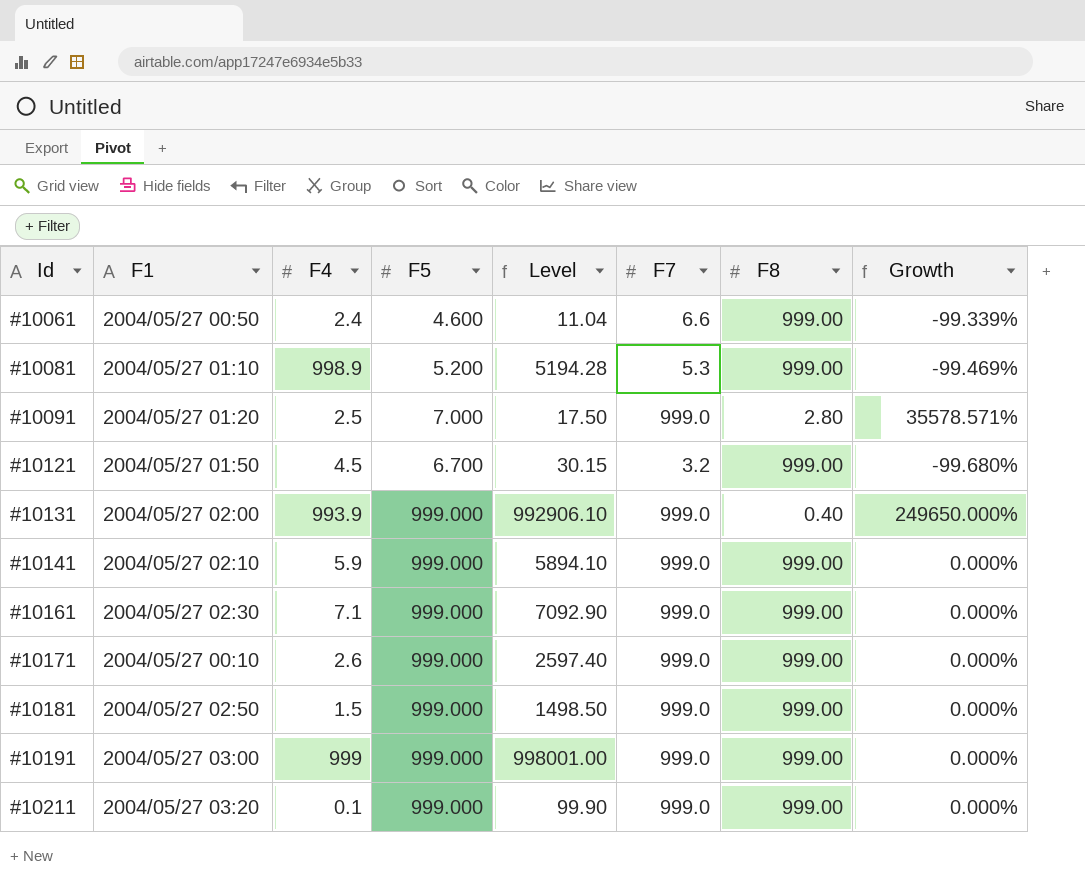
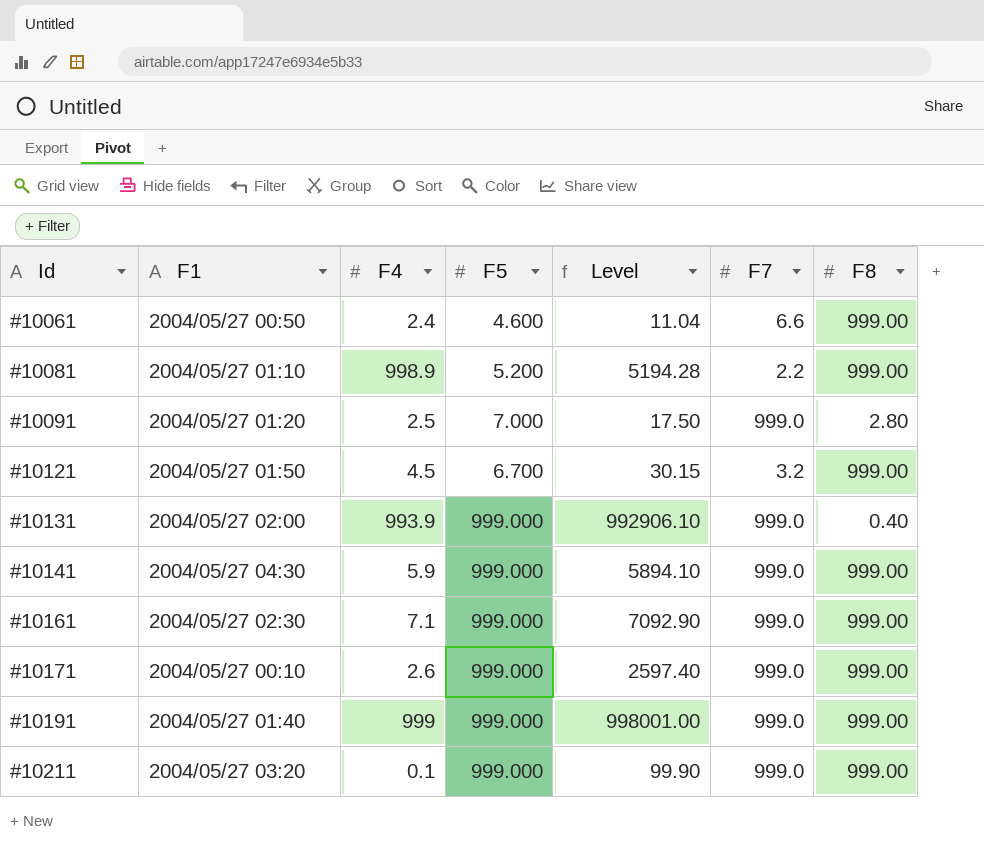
column Growth | formula: ([F7] - [F8]) / [F8] -> none
row #10181: 2004/05/27 02:50 | 1.5 | 999.000 | 1498.50 | 999.0 | 999.00 | 0.000% -> none
#10081 | F7: 5.3 -> 2.2
#10141 | F1: 2004/05/27 02:10 -> 2004/05/27 04:30
#10191 | F1: 2004/05/27 03:00 -> 2004/05/27 01:40

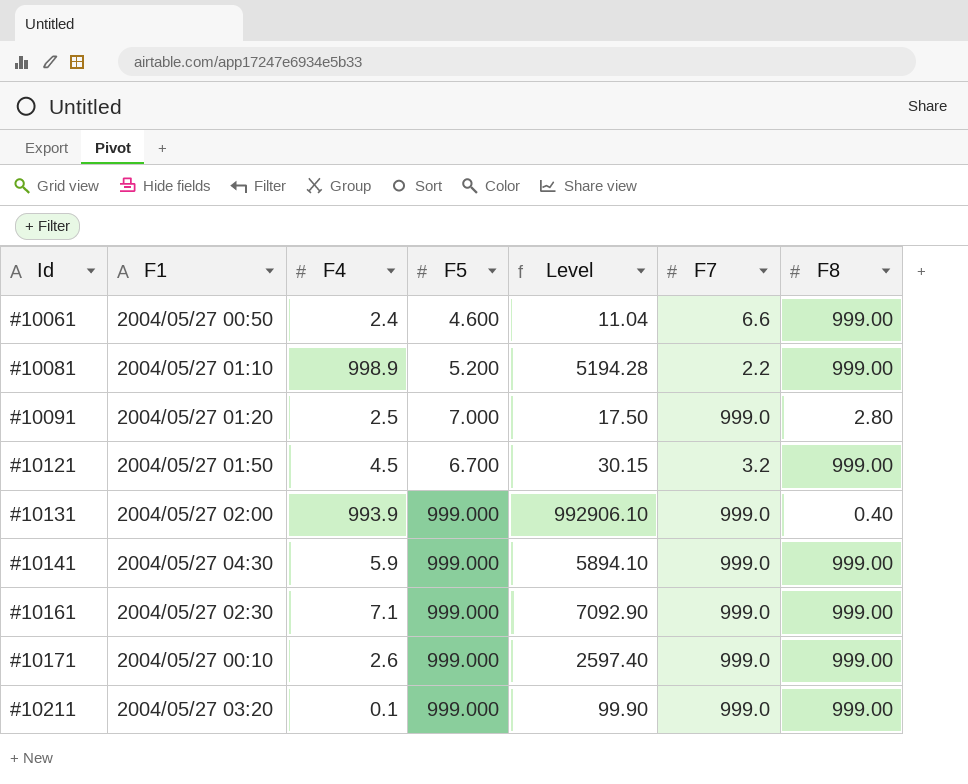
row #10191: 2004/05/27 01:40 | 999 | 999.000 | 998001.00 | 999.0 | 999.00 -> none

